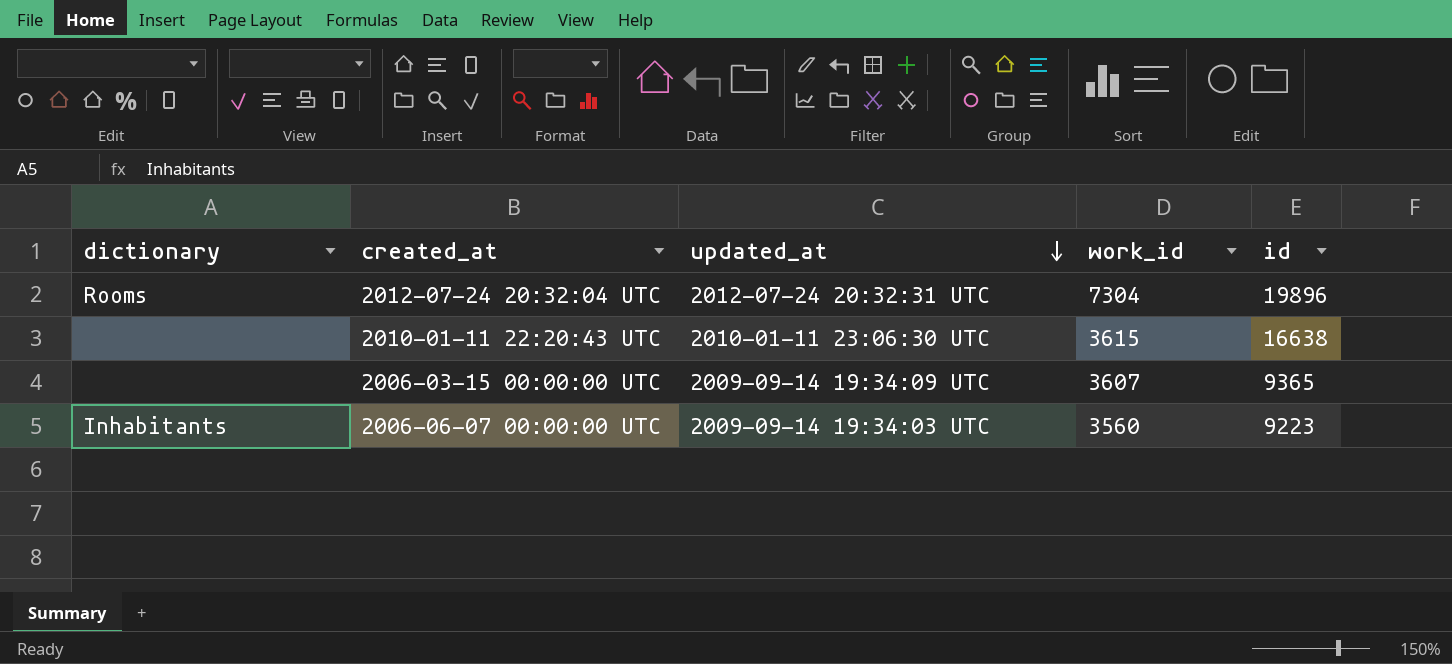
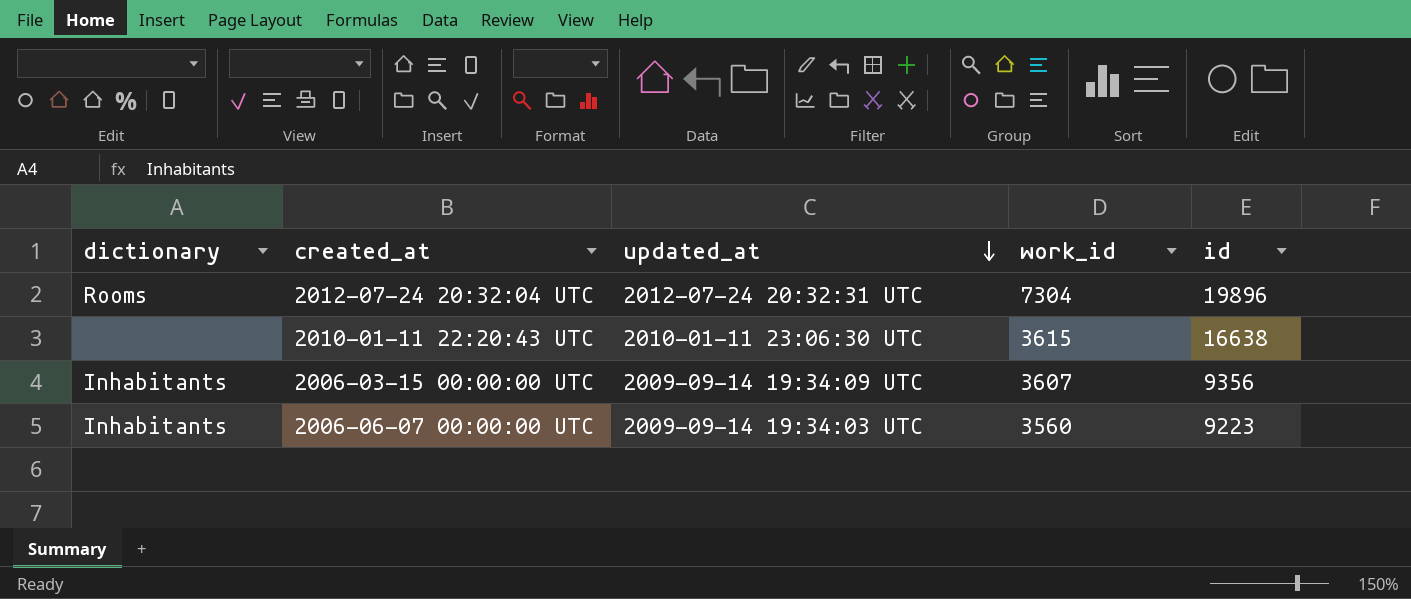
2006-03-15 00:00:00 UTC | dictionary: none -> Inhabitants
2006-03-15 00:00:00 UTC | id: 9365 -> 9356

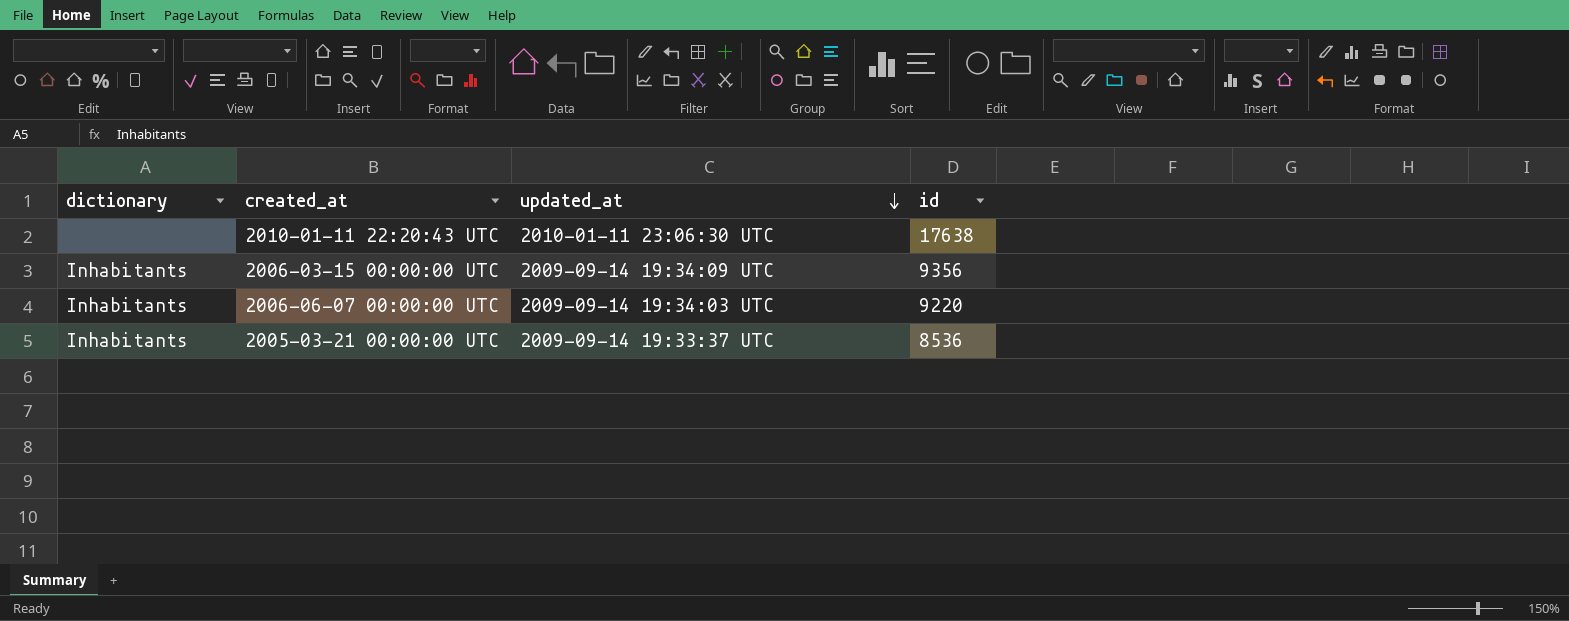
column work_id | position: 4 -> none
row 2012-07-24 20:32:04 UTC: Rooms | 2012-07-24 20:32:31 UTC | 7304 | 19896 -> none
2010-01-11 22:20:43 UTC | id: 16638 -> 17638
2006-06-07 00:00:00 UTC | id: 9223 -> 9220
row 2005-03-21 00:00:00 UTC: none -> Inhabitants | 2009-09-14 19:33:37 UTC | 8536

